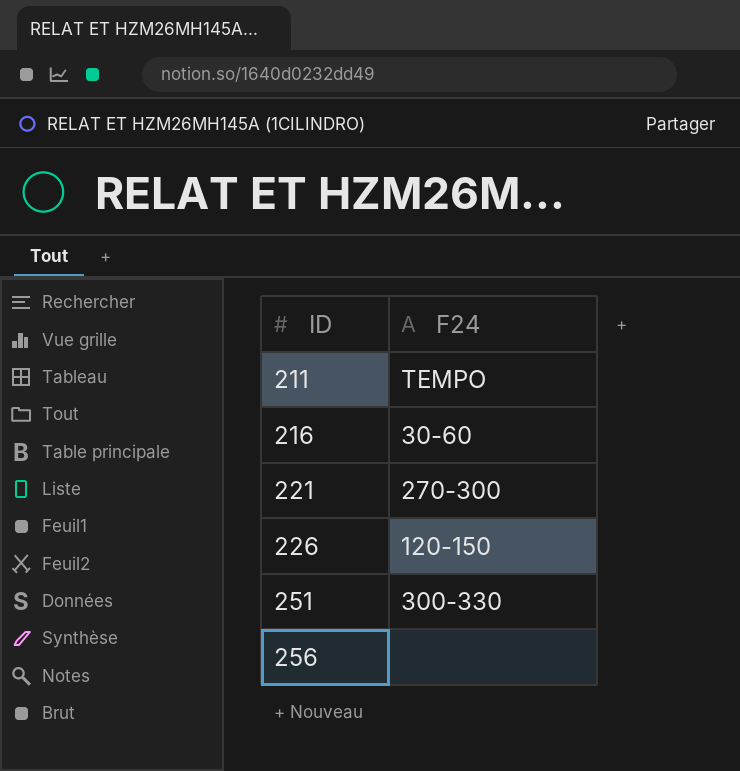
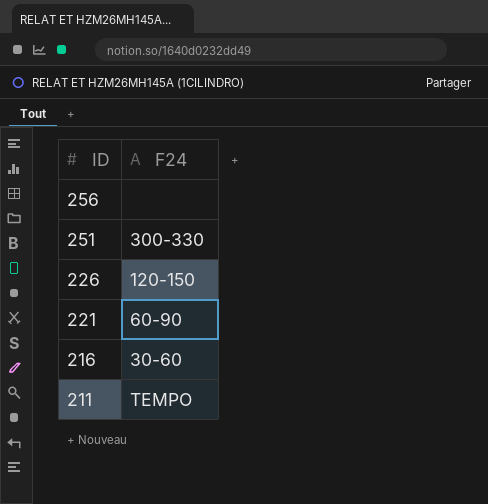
row order: ID ascending -> ID descending
221 | F24: 270-300 -> 60-90

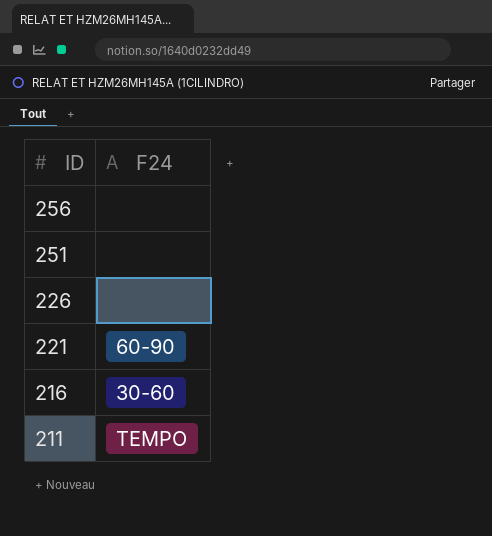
251 | F24: 300-330 -> none
226 | F24: 120-150 -> none

